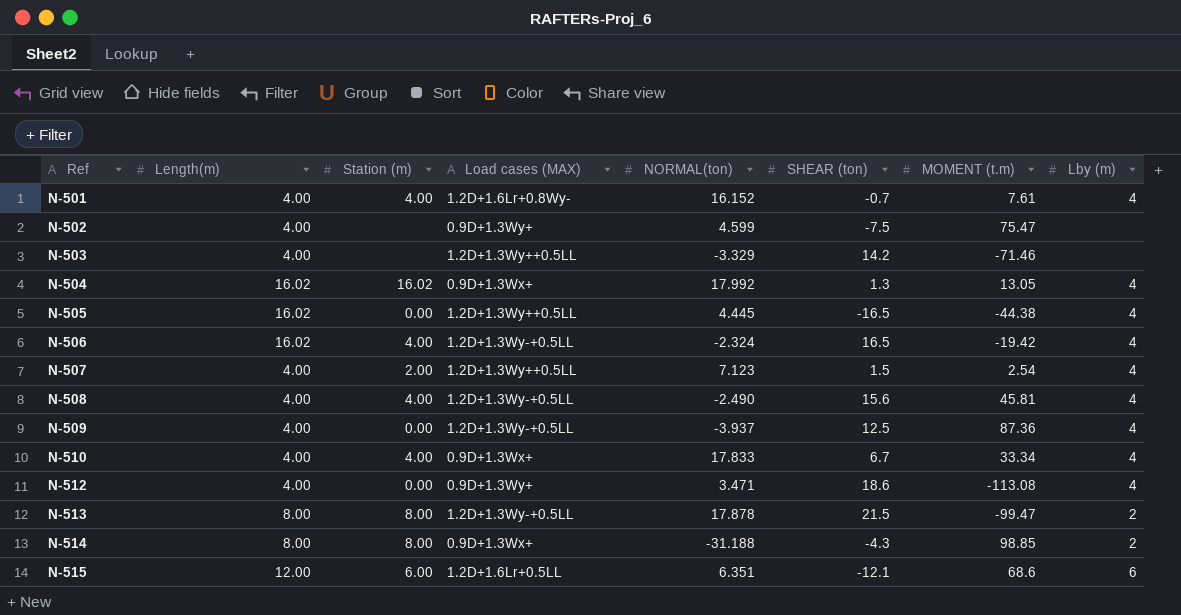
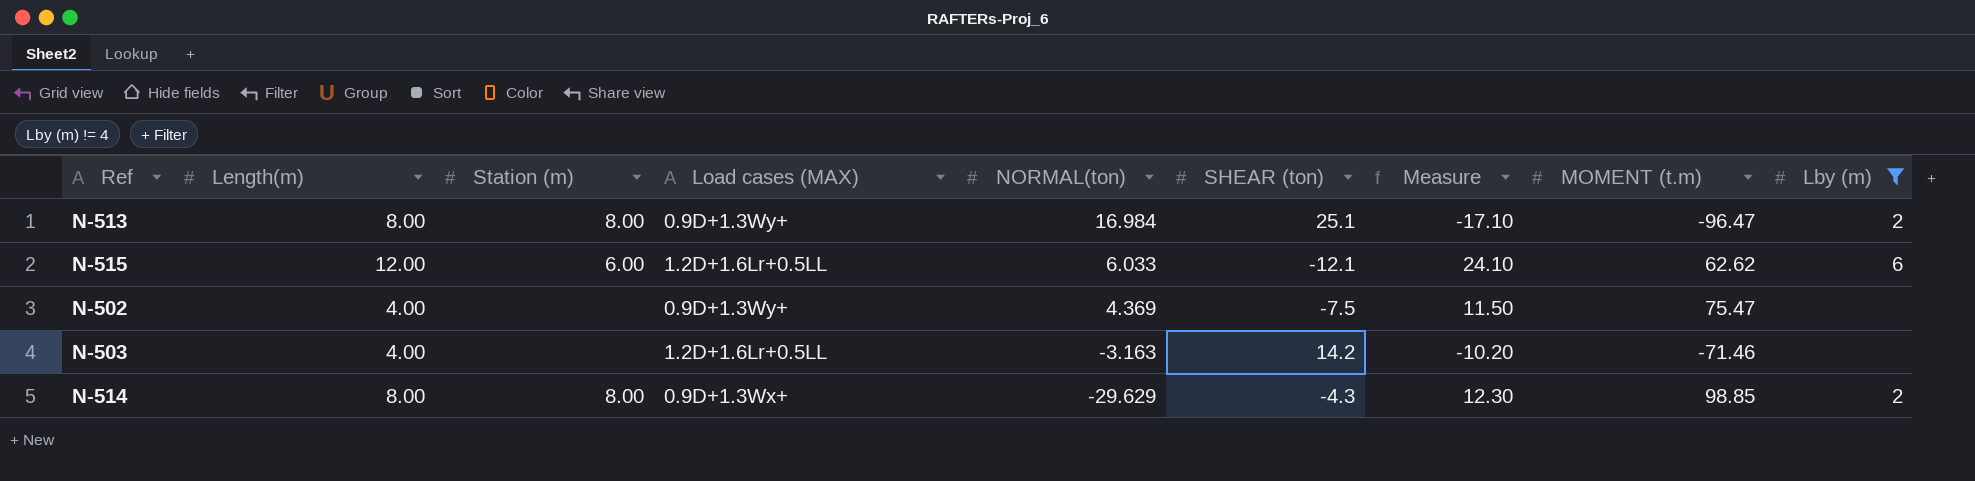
filter: none -> Lby (m) != 4
row order: Ref ascending -> NORMAL(ton) descending
column Measure | formula: none -> [Length(m)] - [SHEAR (ton)]
N-513 | Load cases (MAX): 1.2D+1.3Wy-+0.5LL -> 0.9D+1.3Wy+
N-513 | NORMAL(ton): 17.878 -> 16.984
N-513 | SHEAR (ton): 21.5 -> 25.1
N-513 | MOMENT (t.m): -99.47 -> -96.47
N-515 | NORMAL(ton): 6.351 -> 6.033
N-515 | MOMENT (t.m): 68.6 -> 62.62
N-502 | NORMAL(ton): 4.599 -> 4.369
N-503 | Load cases (MAX): 1.2D+1.3Wy++0.5LL -> 1.2D+1.6Lr+0.5LL
N-503 | NORMAL(ton): -3.329 -> -3.163
N-514 | NORMAL(ton): -31.188 -> -29.629

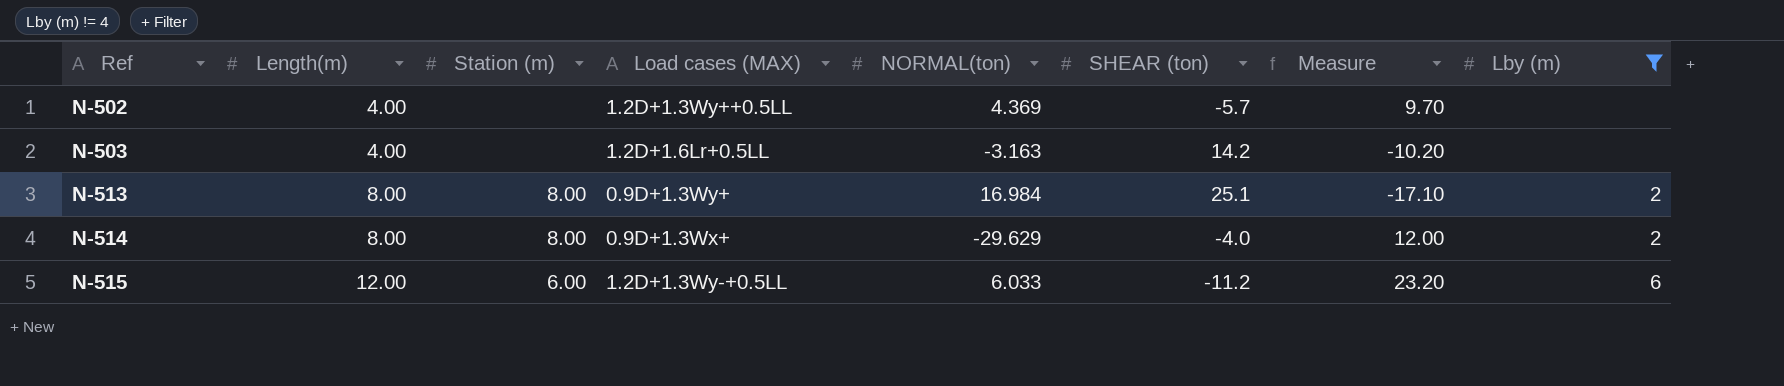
row order: NORMAL(ton) descending -> Ref ascending
column MOMENT (t.m) | position: 8 -> none
N-502 | Load cases (MAX): 0.9D+1.3Wy+ -> 1.2D+1.3Wy++0.5LL
N-502 | SHEAR (ton): -7.5 -> -5.7
N-502 | Measure: 11.50 -> 9.70
N-514 | SHEAR (ton): -4.3 -> -4.0
N-514 | Measure: 12.30 -> 12.00
N-515 | Load cases (MAX): 1.2D+1.6Lr+0.5LL -> 1.2D+1.3Wy-+0.5LL
N-515 | SHEAR (ton): -12.1 -> -11.2
N-515 | Measure: 24.10 -> 23.20

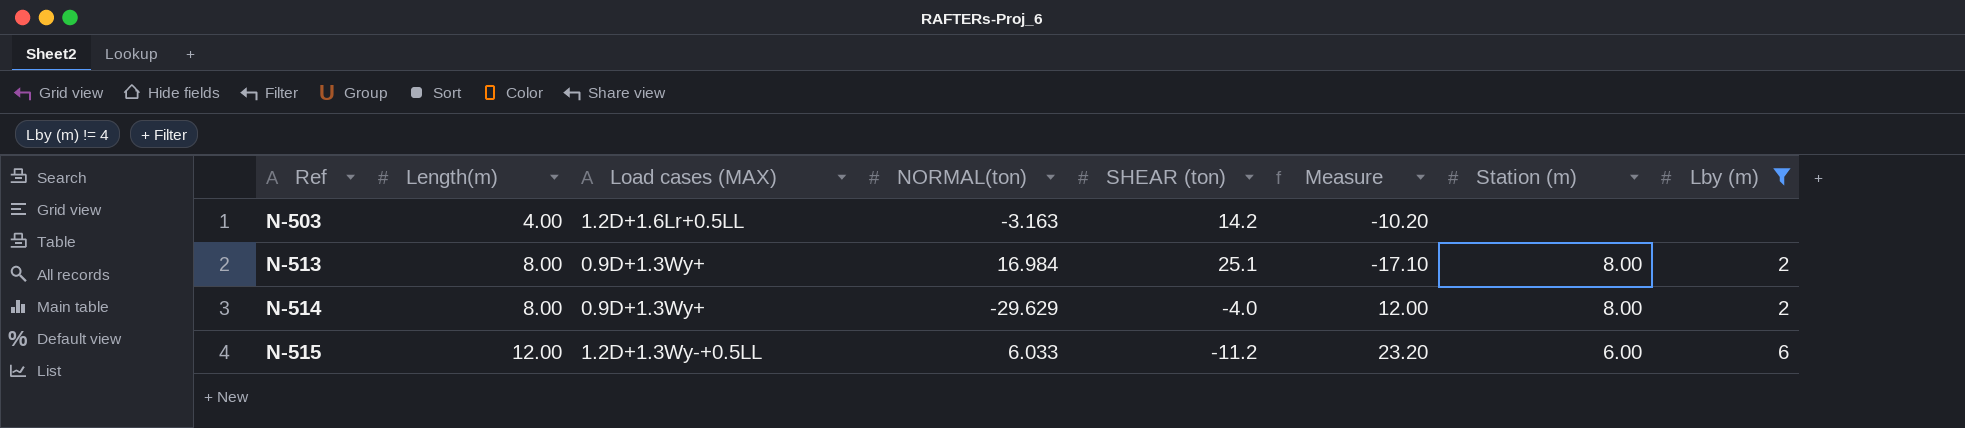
column Station (m) | position: 3 -> 7
row N-502: 4.00 | none | 1.2D+1.3Wy++0.5LL | 4.369 | -5.7 | 9.70 | none -> none
N-514 | Load cases (MAX): 0.9D+1.3Wx+ -> 0.9D+1.3Wy+

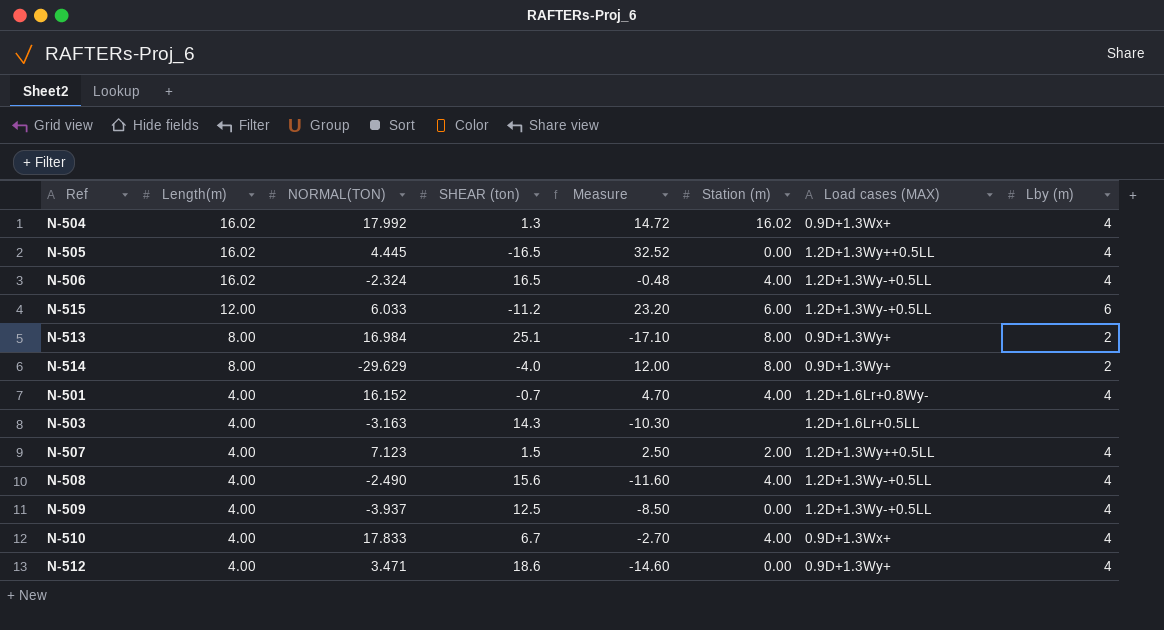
filter: Lby (m) != 4 -> none
row order: Ref ascending -> Length(m) descending
column name: NORMAL(ton) -> NORMAL(TON)
column Load cases (MAX) | position: 3 -> 7
N-503 | SHEAR (ton): 14.2 -> 14.3
N-503 | Measure: -10.20 -> -10.30

